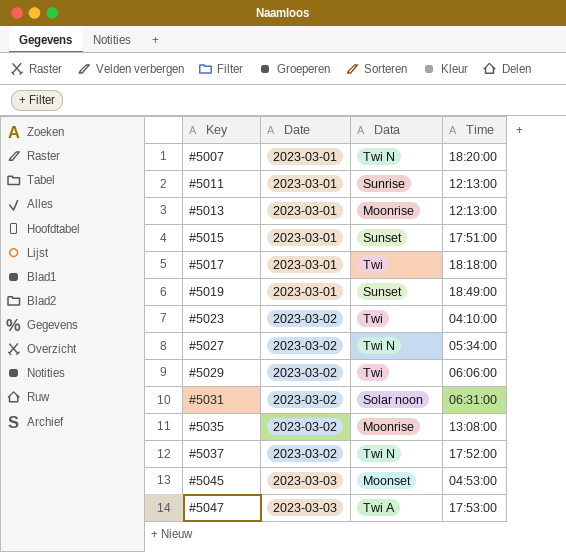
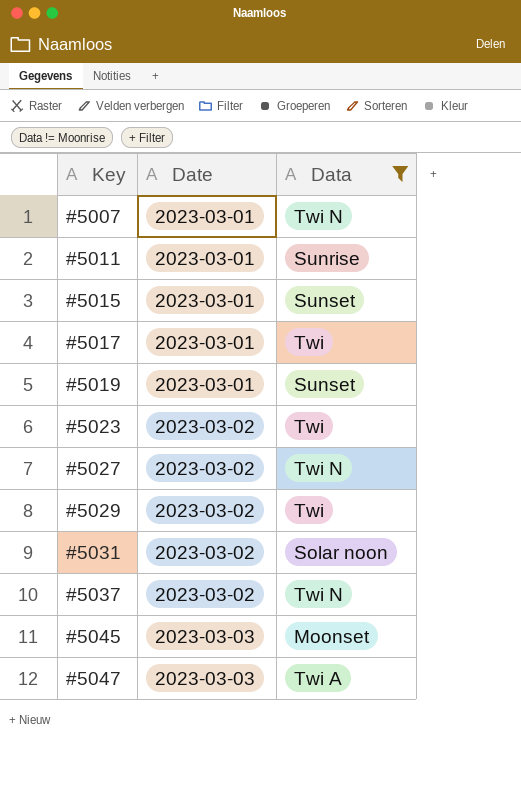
filter: none -> Data != Moonrise
column Time | position: 4 -> none

